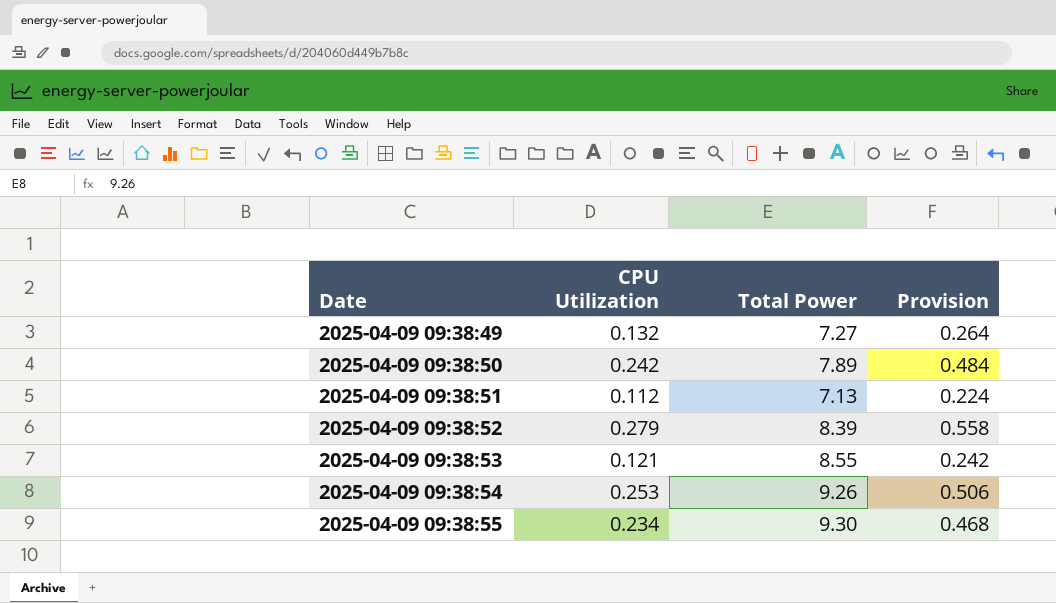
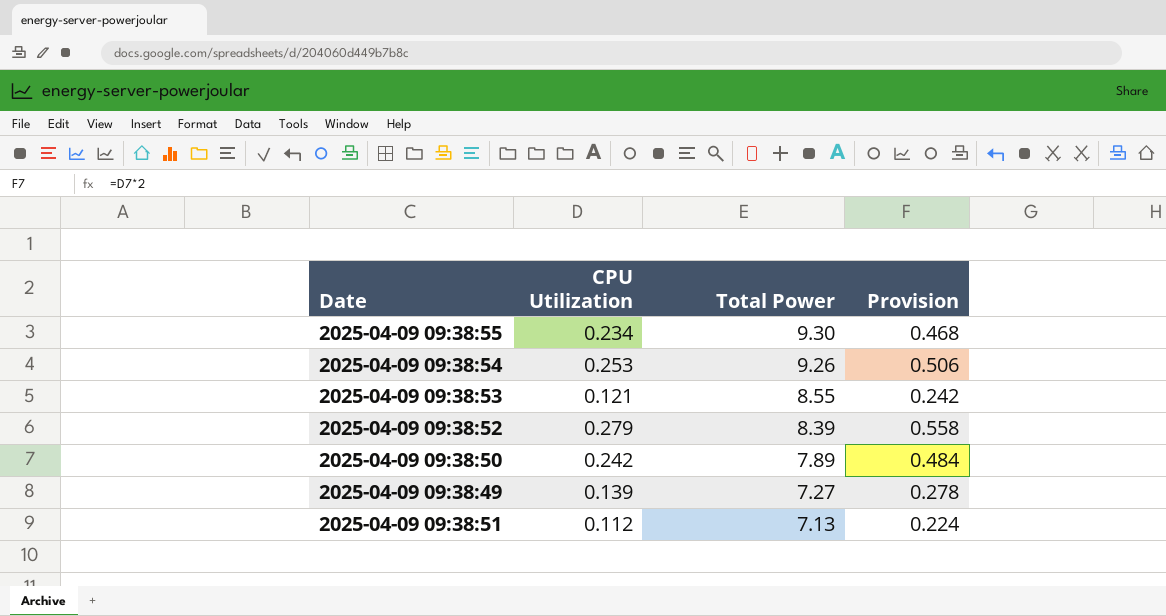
row order: Date ascending -> Total Power descending
2025-04-09 09:38:49 | CPU Utilization: 0.132 -> 0.139
2025-04-09 09:38:49 | Provision: 0.264 -> 0.278

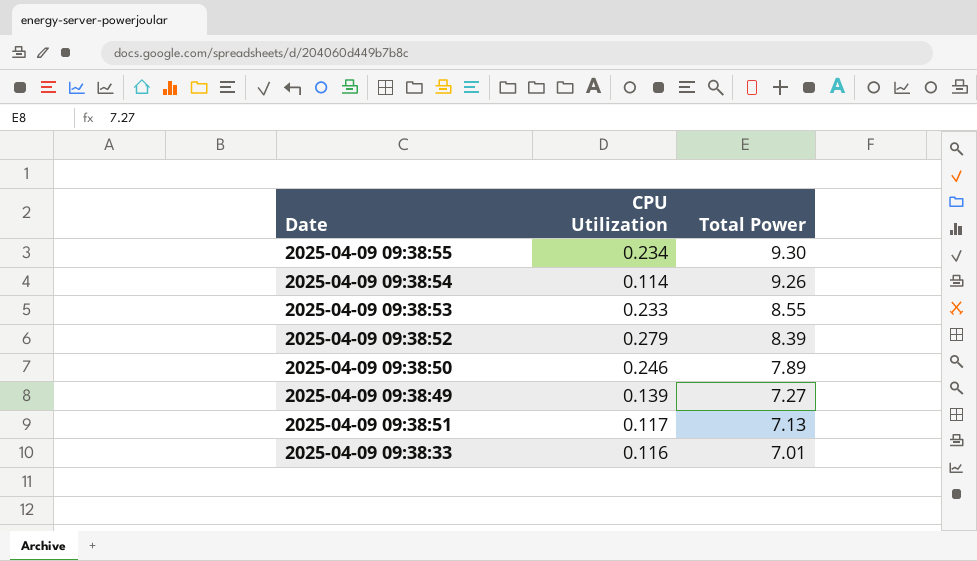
column Provision | formula: [CPU Utilization] * 2 -> none
2025-04-09 09:38:54 | CPU Utilization: 0.253 -> 0.114
2025-04-09 09:38:53 | CPU Utilization: 0.121 -> 0.233
2025-04-09 09:38:50 | CPU Utilization: 0.242 -> 0.246
2025-04-09 09:38:51 | CPU Utilization: 0.112 -> 0.117
row 2025-04-09 09:38:33: none -> 0.116 | 7.01

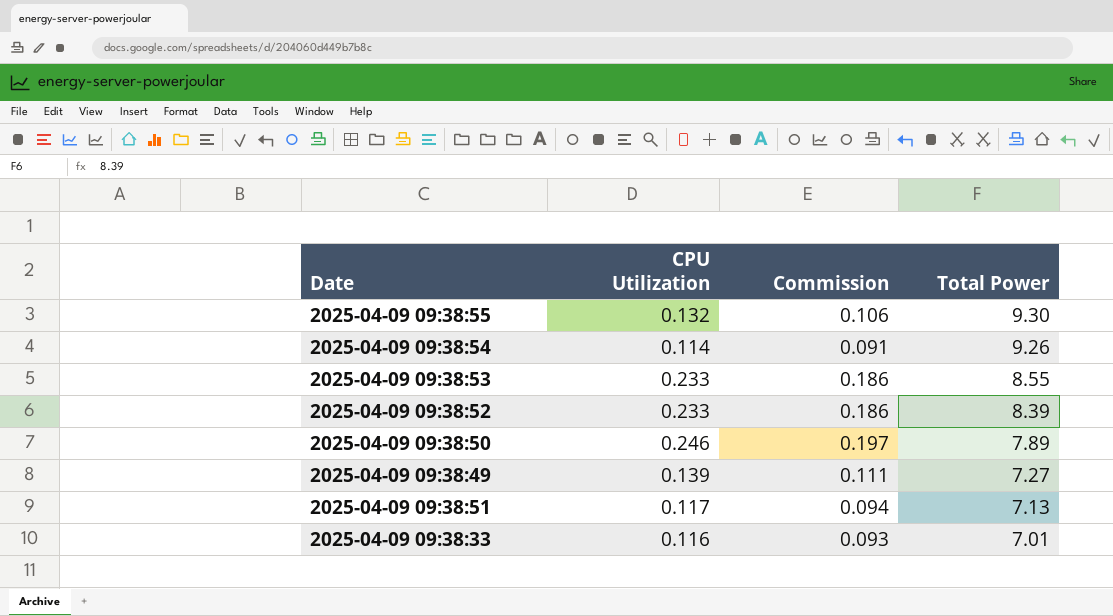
column Commission | formula: none -> [CPU Utilization] * 0.8
2025-04-09 09:38:55 | CPU Utilization: 0.234 -> 0.132
2025-04-09 09:38:52 | CPU Utilization: 0.279 -> 0.233

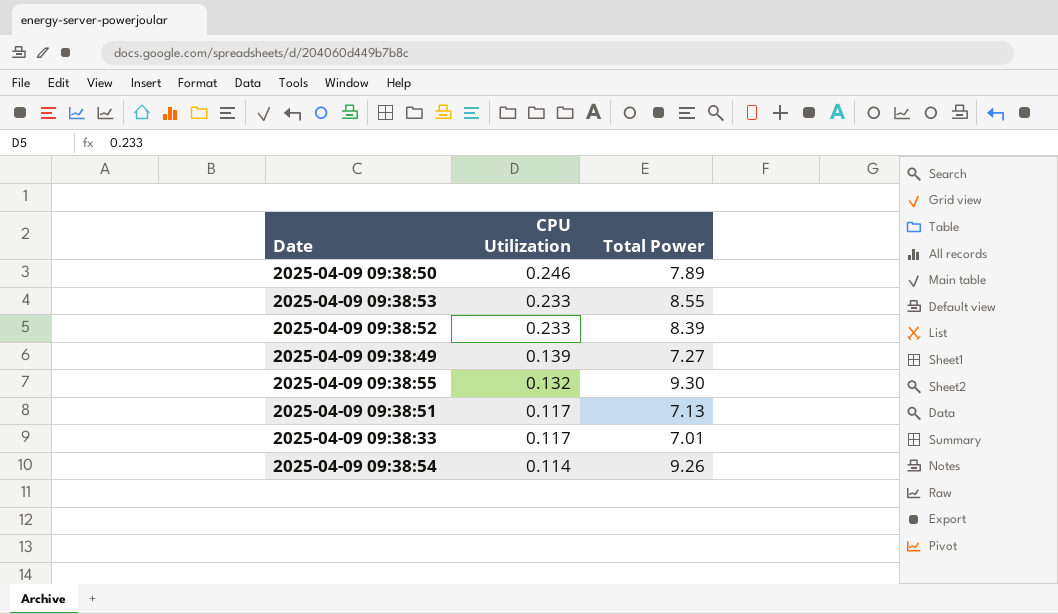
row order: Total Power descending -> CPU Utilization descending
column Commission | formula: [CPU Utilization] * 0.8 -> none
2025-04-09 09:38:33 | CPU Utilization: 0.116 -> 0.117

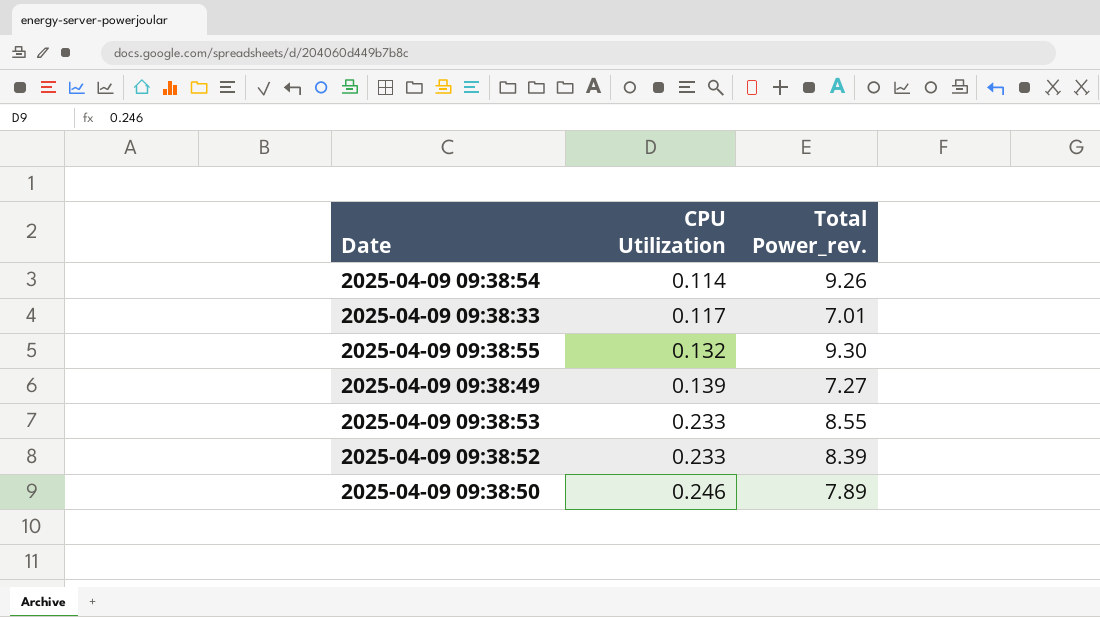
row order: CPU Utilization descending -> CPU Utilization ascending
column name: Total Power -> Total Power_rev.
row 2025-04-09 09:38:51: 0.117 | 7.13 -> none

